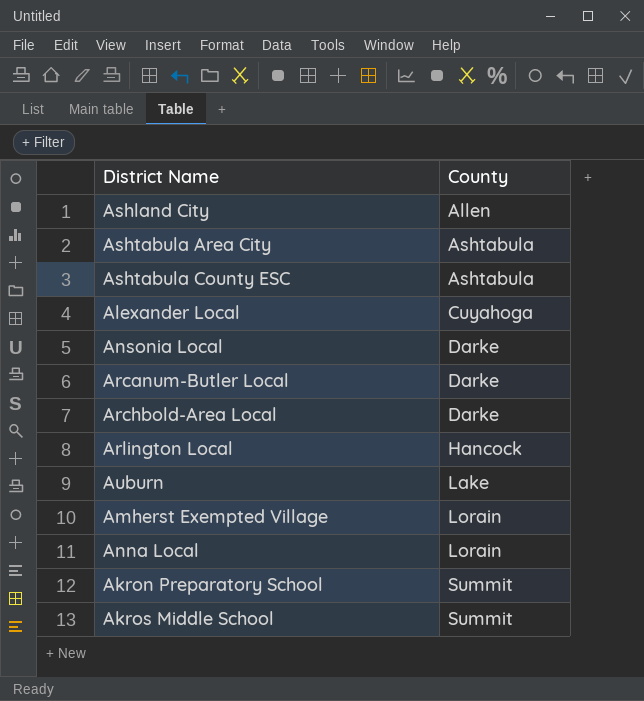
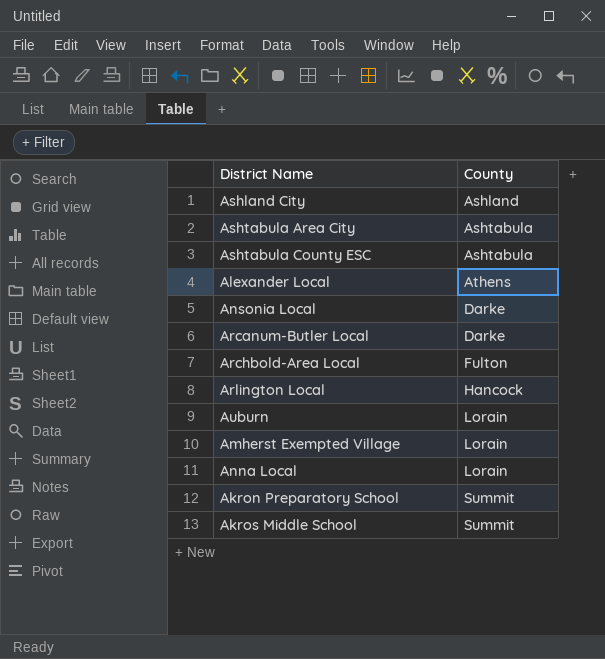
Ashland City | County: Allen -> Ashland
Alexander Local | County: Cuyahoga -> Athens
Archbold-Area Local | County: Darke -> Fulton
Auburn | County: Lake -> Lorain

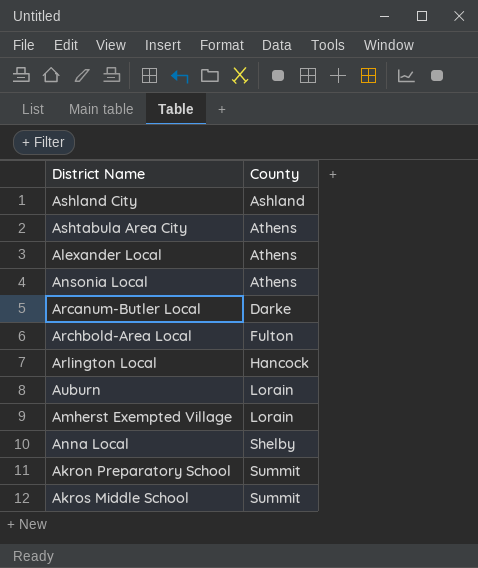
row Ashtabula County ESC: Ashtabula -> none
Ashtabula Area City | County: Ashtabula -> Athens
Ansonia Local | County: Darke -> Athens
Anna Local | County: Lorain -> Shelby

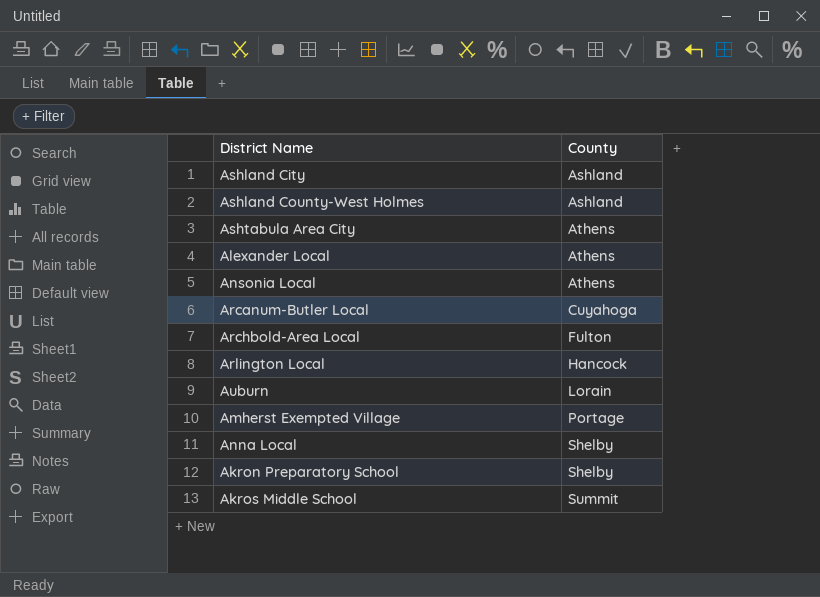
row Ashland County-West Holmes: none -> Ashland
Arcanum-Butler Local | County: Darke -> Cuyahoga
Amherst Exempted Village | County: Lorain -> Portage
Akron Preparatory School | County: Summit -> Shelby

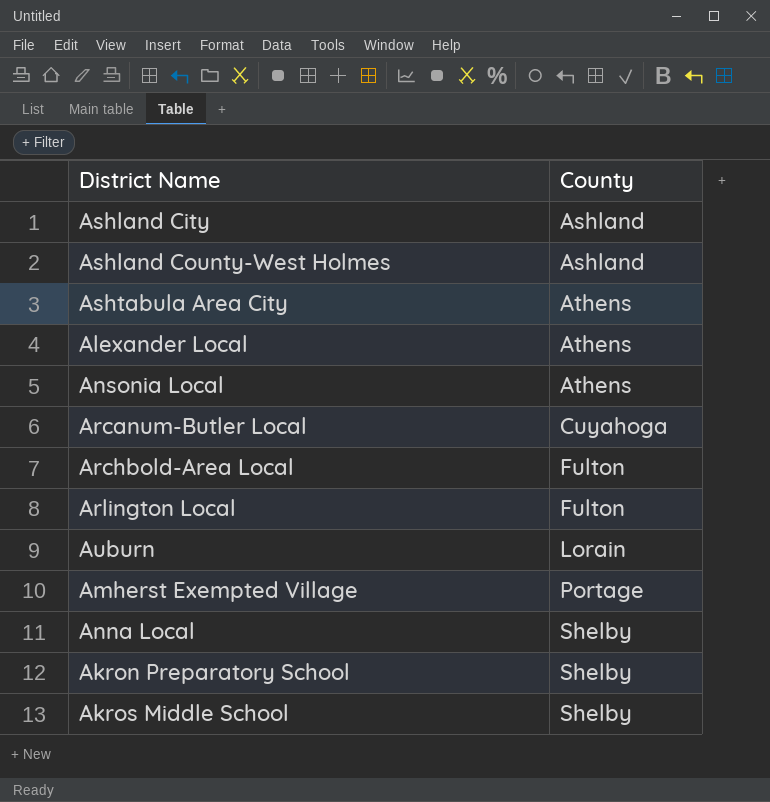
Arlington Local | County: Hancock -> Fulton
Akros Middle School | County: Summit -> Shelby

